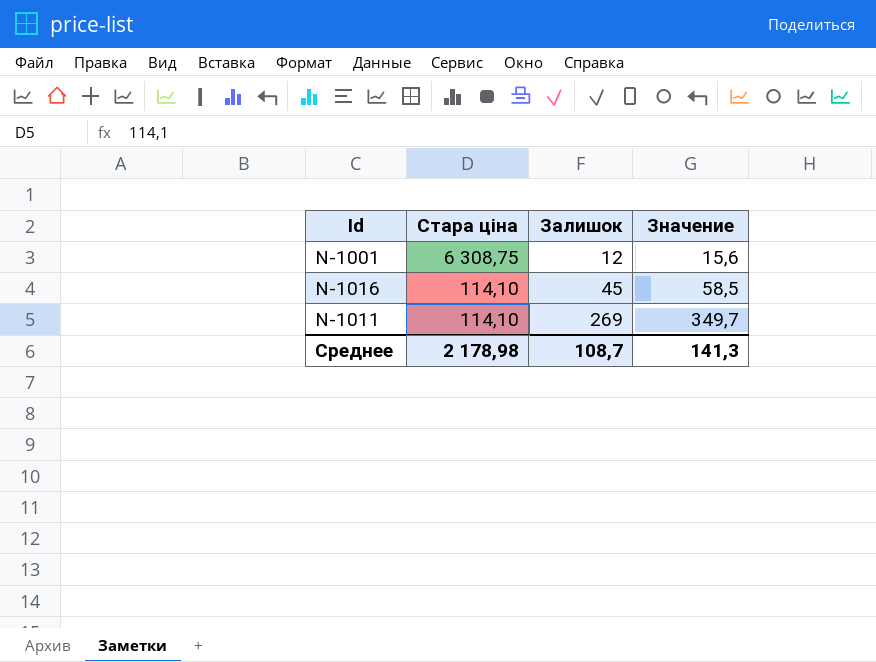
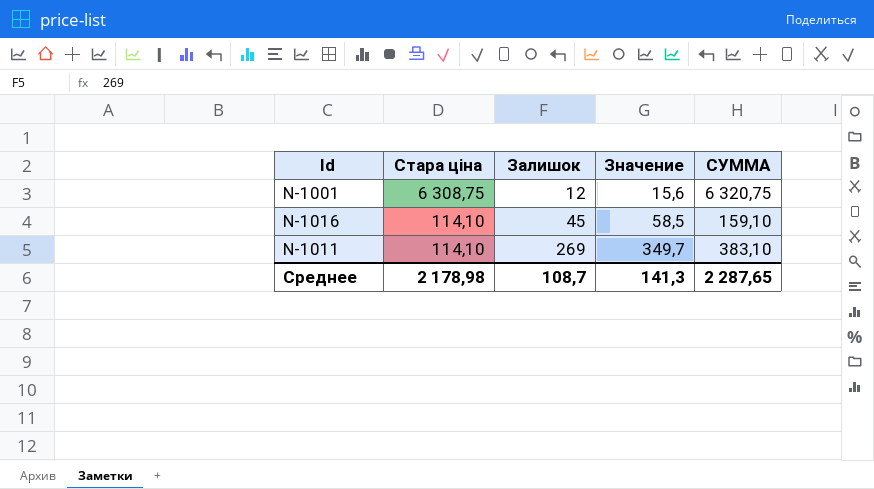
column СУММА | formula: none -> [Стара ціна] + [Залишок]

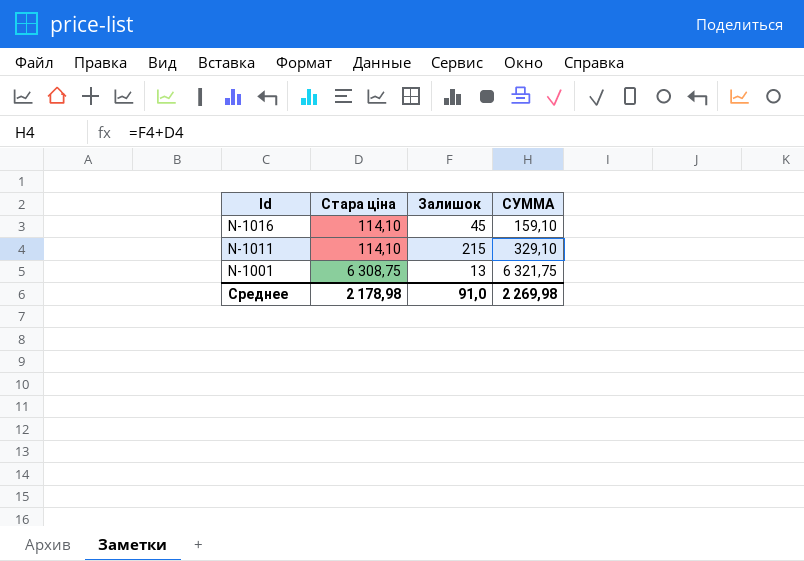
row order: Стара ціна descending -> Id descending
column Значение | formula: [Залишок] * 1,3 -> none
N-1011 | Залишок: 269 -> 215
N-1011 | СУММА: 383,10 -> 329,10
N-1001 | Залишок: 12 -> 13
N-1001 | СУММА: 6 320,75 -> 6 321,75
Среднее | Залишок: 108,7 -> 91,0
Среднее | СУММА: 2 287,65 -> 2 269,98

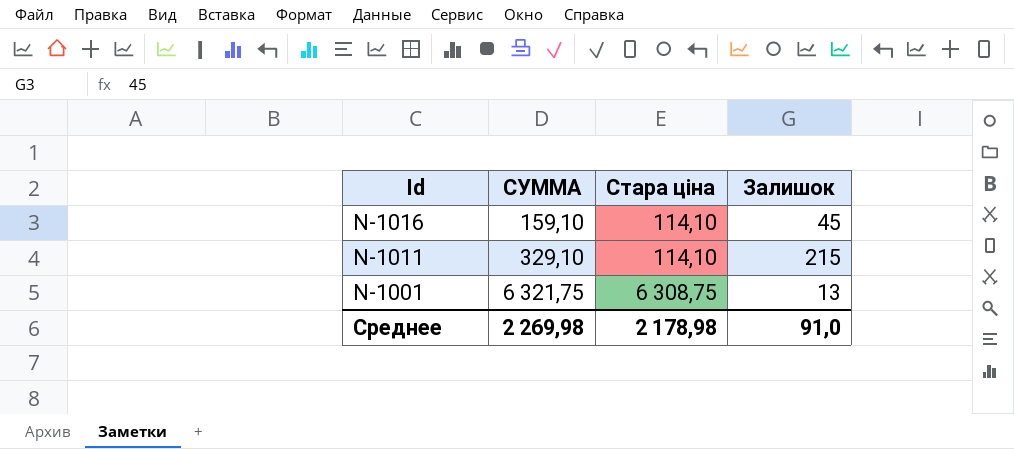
column СУММА | position: 4 -> 2

